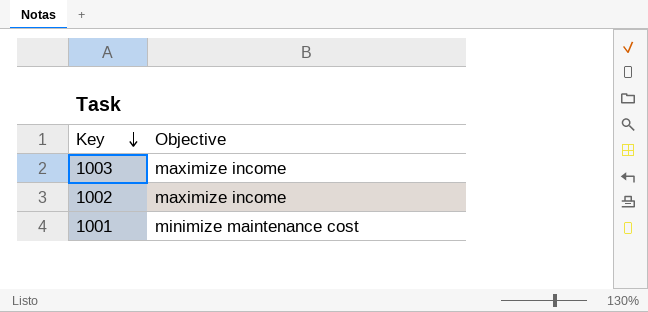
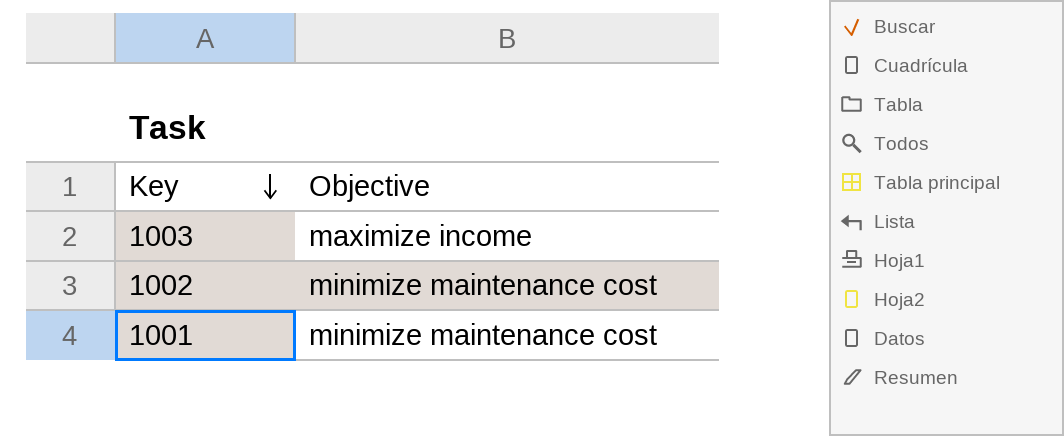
1002 | Objective: maximize income -> minimize maintenance cost

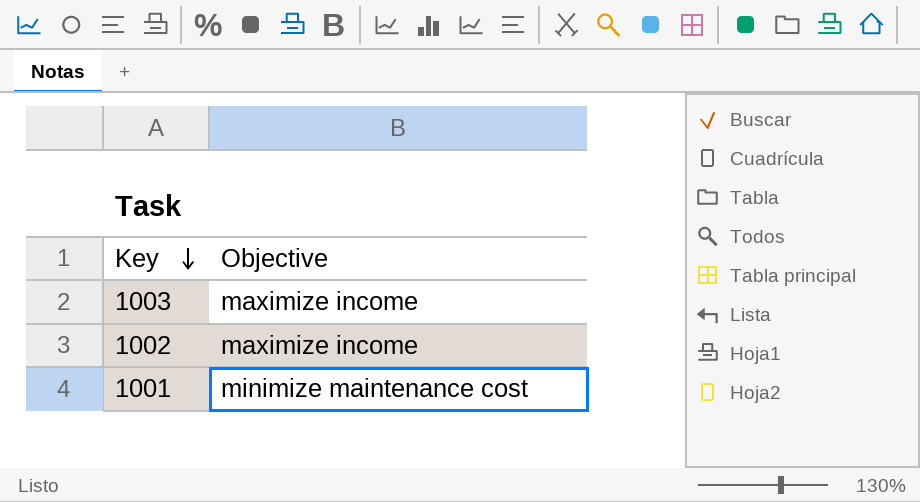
1002 | Objective: minimize maintenance cost -> maximize income

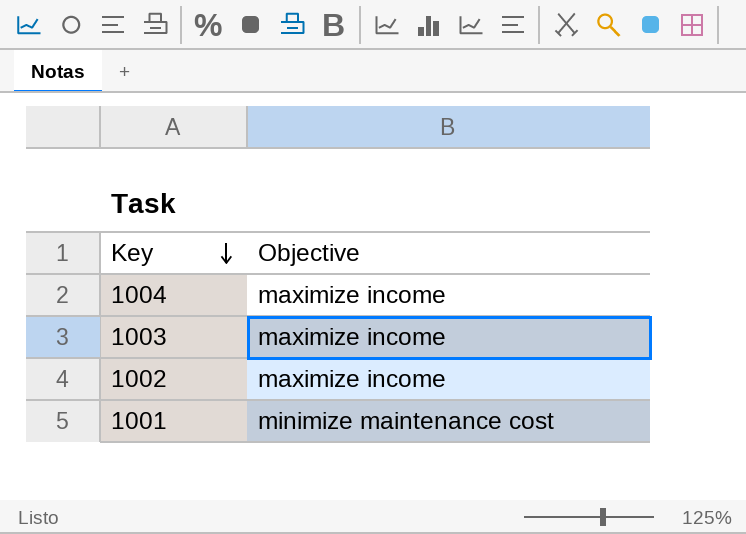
row 1004: none -> maximize income

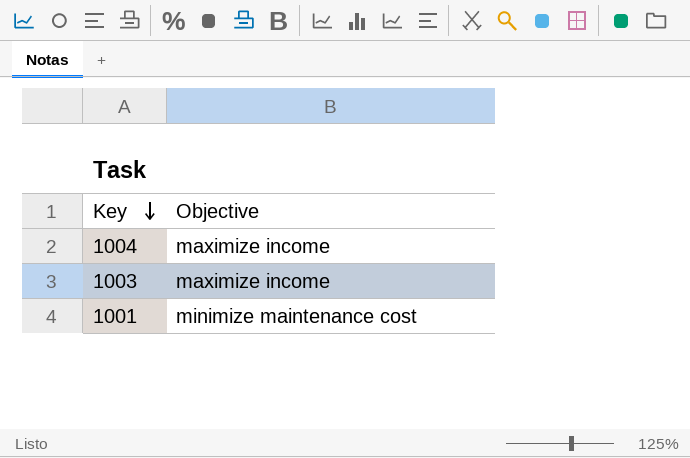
row 1002: maximize income -> none

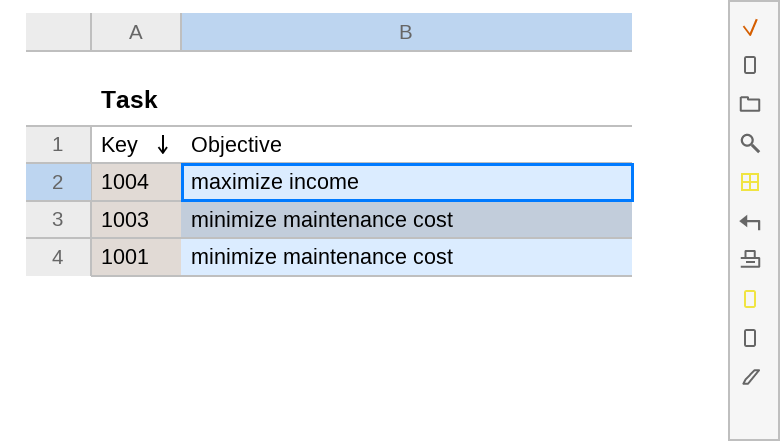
1003 | Objective: maximize income -> minimize maintenance cost

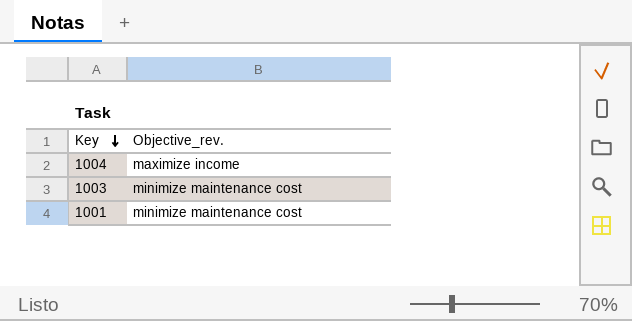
column name: Objective -> Objective_rev.

